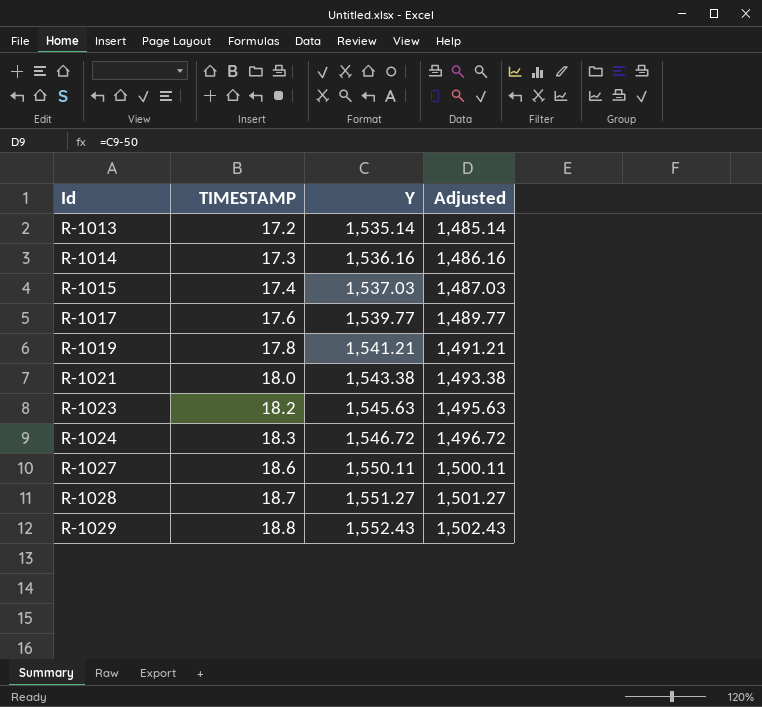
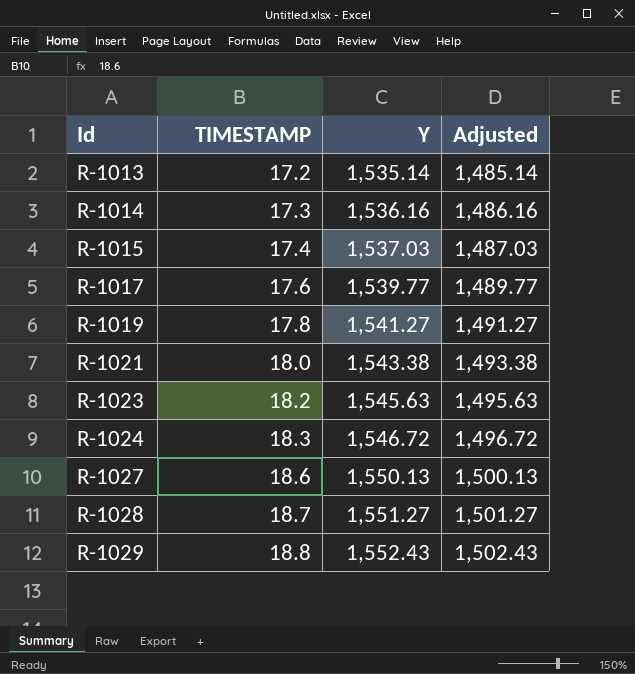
R-1019 | Y: 1,541.21 -> 1,541.27
R-1019 | Adjusted: 1,491.21 -> 1,491.27
R-1027 | Y: 1,550.11 -> 1,550.13
R-1027 | Adjusted: 1,500.11 -> 1,500.13

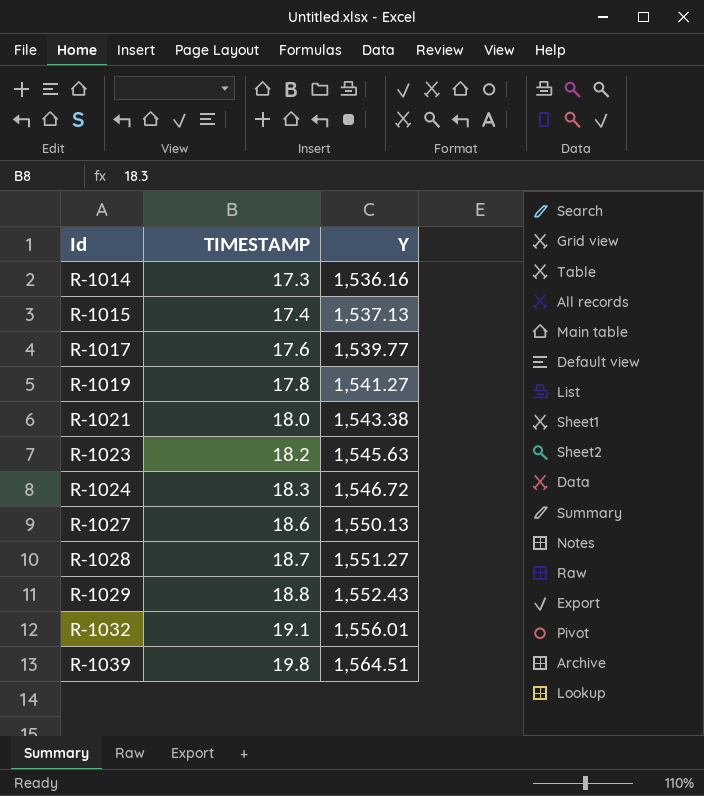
column Adjusted | formula: [Y] - 50 -> none
row R-1013: 17.2 | 1,535.14 | 1,485.14 -> none
R-1015 | Y: 1,537.03 -> 1,537.13
row R-1032: none -> 19.1 | 1,556.01
row R-1039: none -> 19.8 | 1,564.51

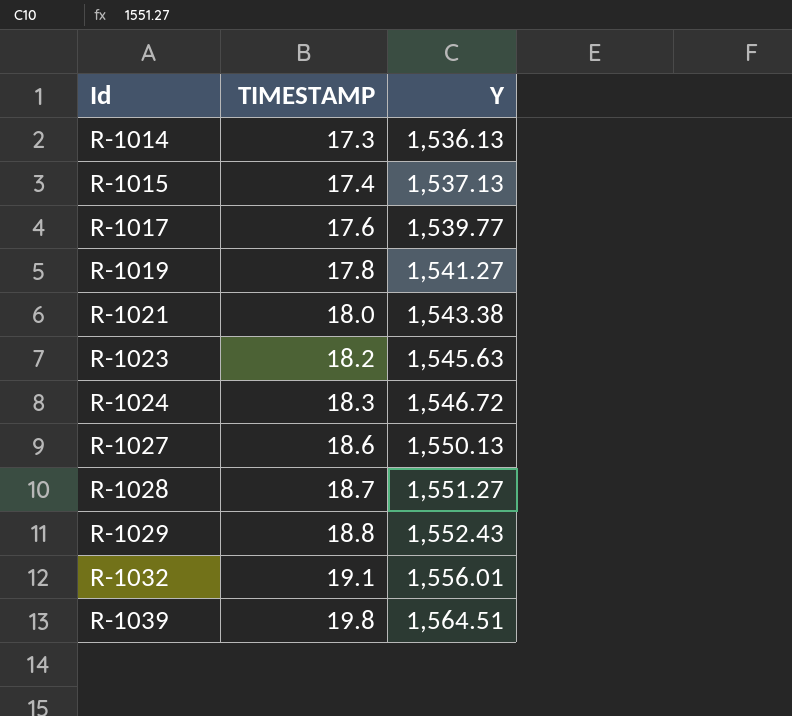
R-1014 | Y: 1,536.16 -> 1,536.13

